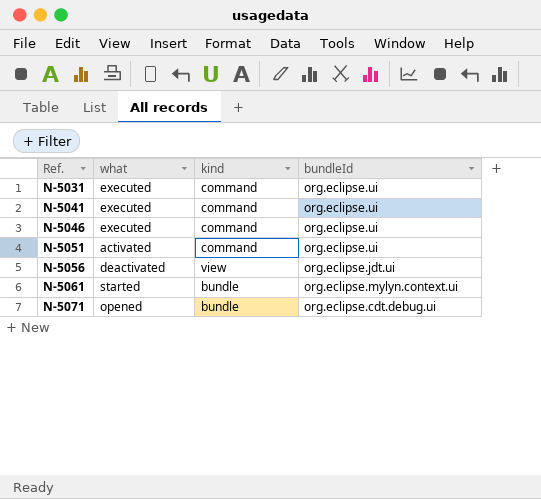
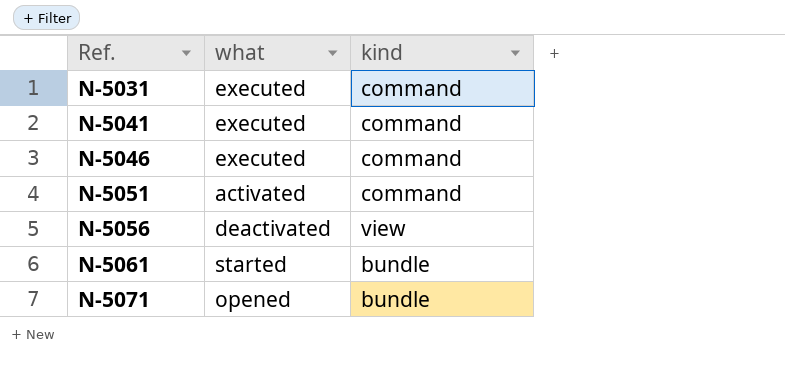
column bundleId | position: 4 -> none

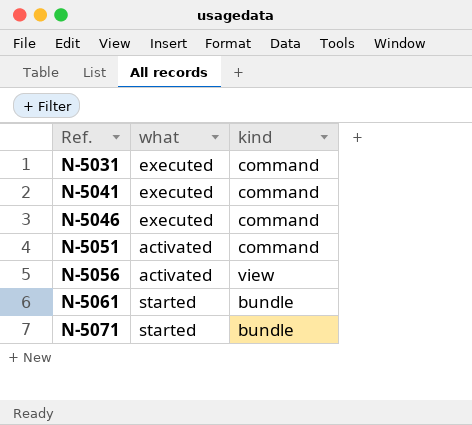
N-5056 | what: deactivated -> activated
N-5071 | what: opened -> started

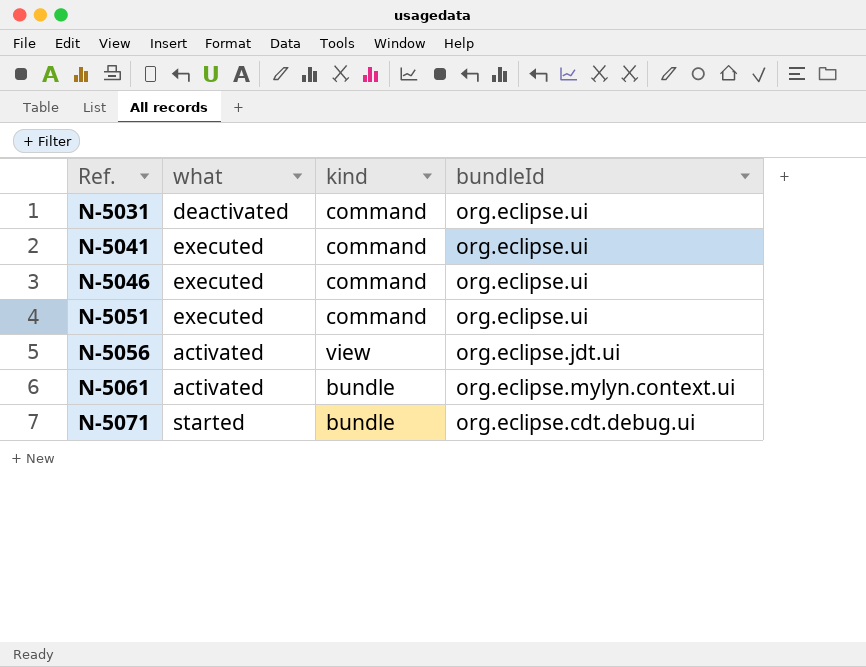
column bundleId | position: none -> 4
N-5031 | what: executed -> deactivated
N-5051 | what: activated -> executed
N-5061 | what: started -> activated

